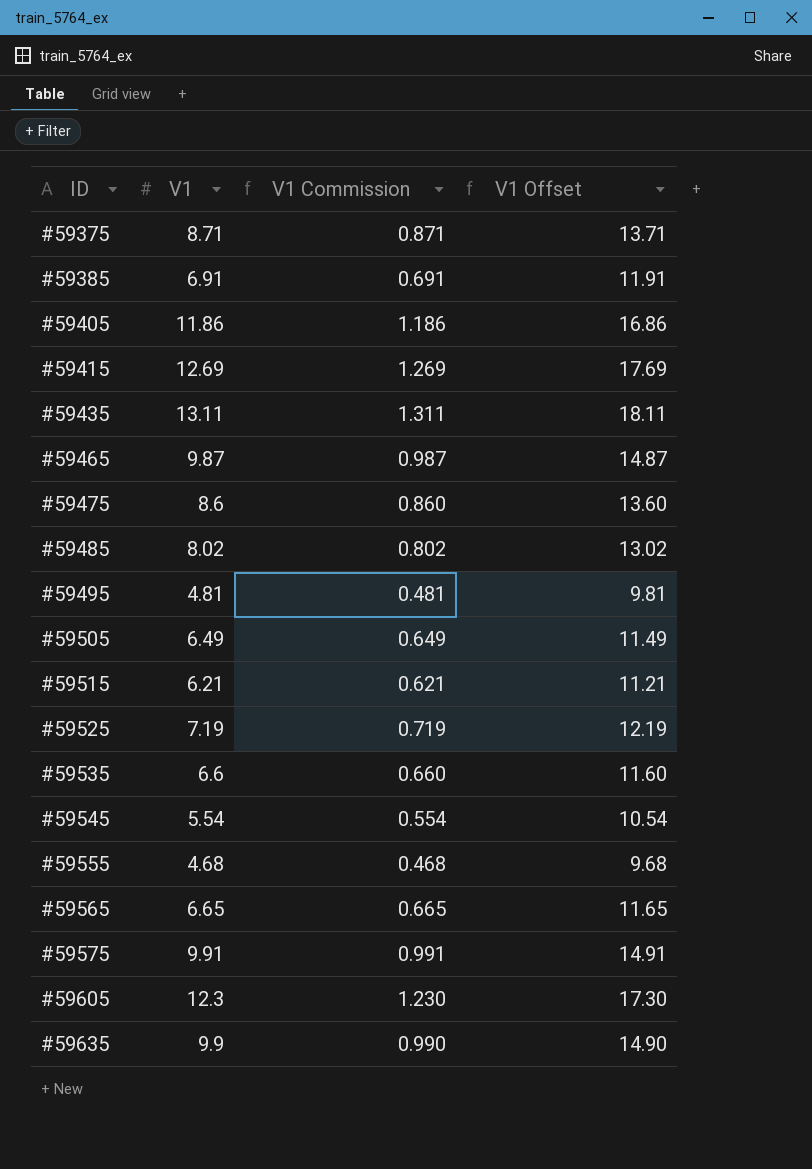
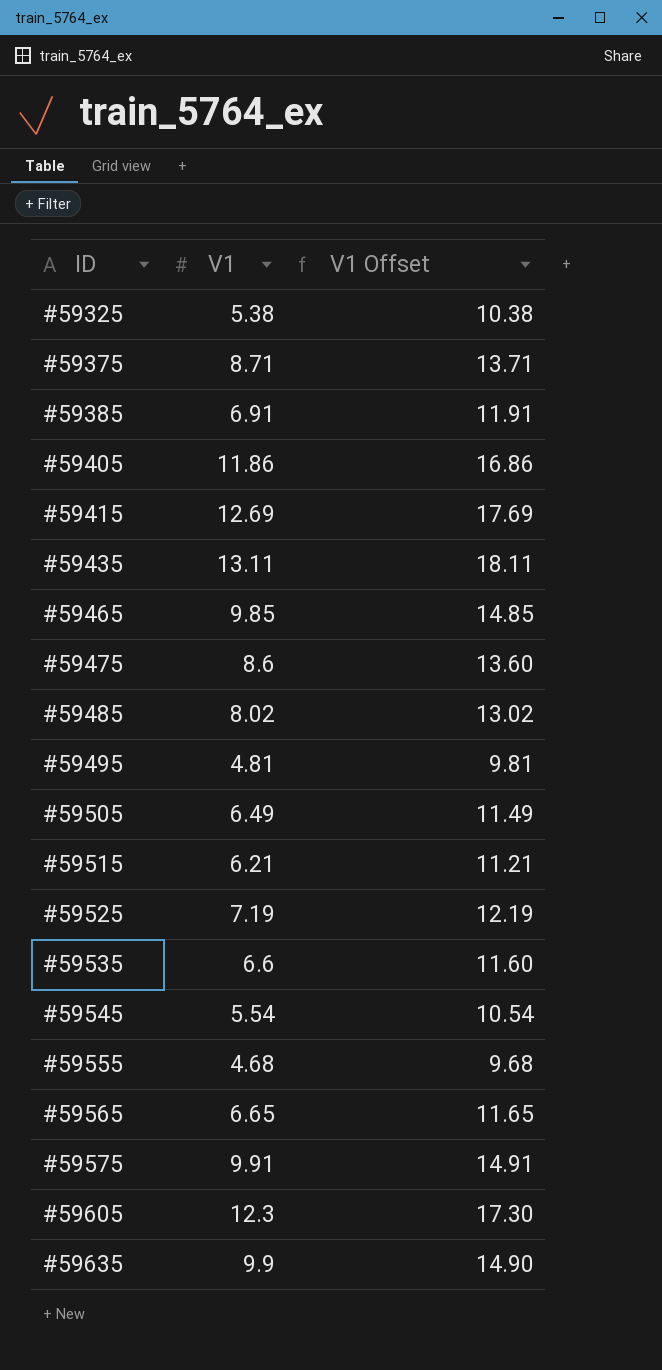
column V1 Commission | formula: [V1] * 0.1 -> none
row #59325: none -> 5.38 | 10.38
#59465 | V1: 9.87 -> 9.85
#59465 | V1 Offset: 14.87 -> 14.85

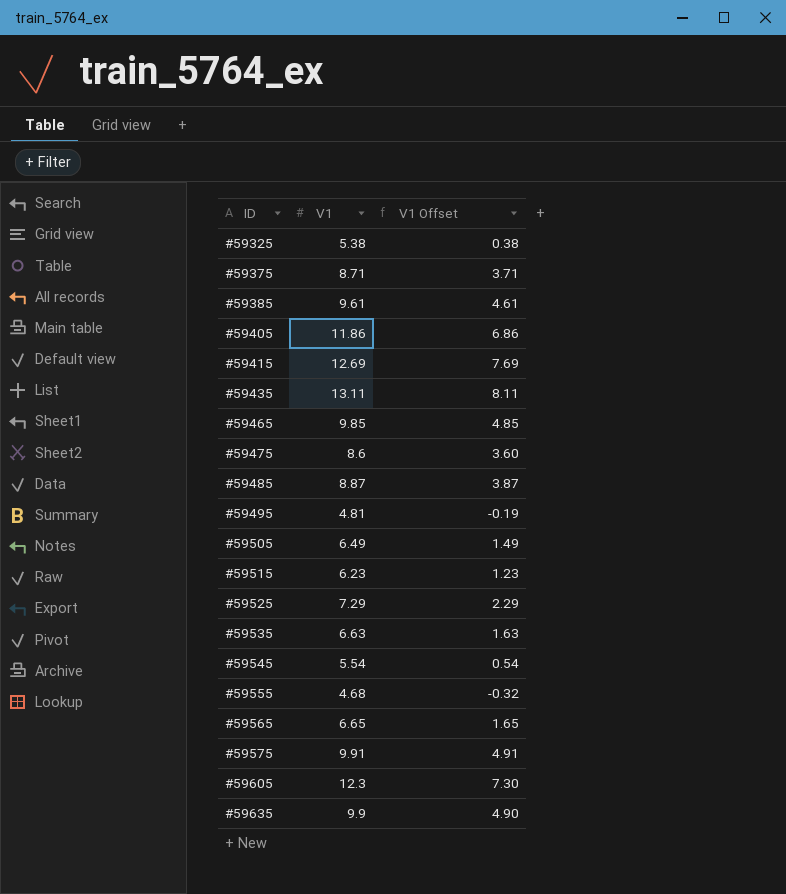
column V1 Offset | formula: [V1] + 5 -> [V1] - 5
#59385 | V1: 6.91 -> 9.61
#59485 | V1: 8.02 -> 8.87
#59515 | V1: 6.21 -> 6.23
#59525 | V1: 7.19 -> 7.29
#59535 | V1: 6.6 -> 6.63

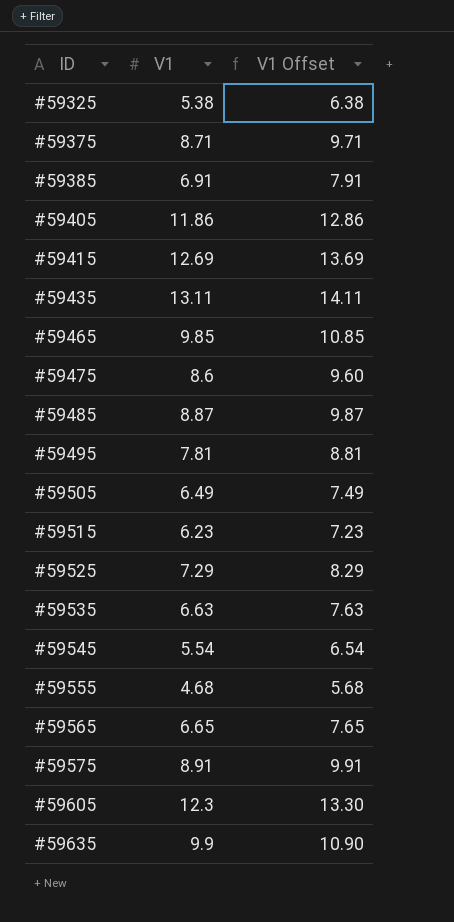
column V1 Offset | formula: [V1] - 5 -> [V1] + 1
#59385 | V1: 9.61 -> 6.91
#59495 | V1: 4.81 -> 7.81
#59575 | V1: 9.91 -> 8.91

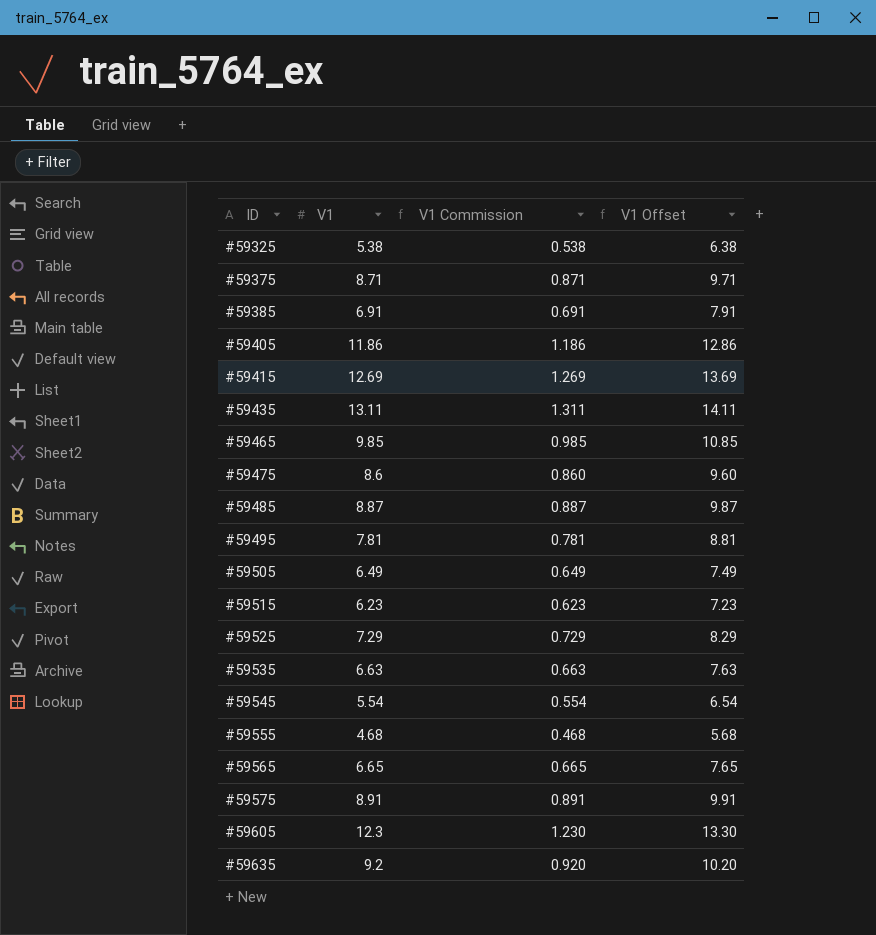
column V1 Commission | formula: none -> [V1] * 0.1
#59635 | V1: 9.9 -> 9.2
#59635 | V1 Offset: 10.90 -> 10.20

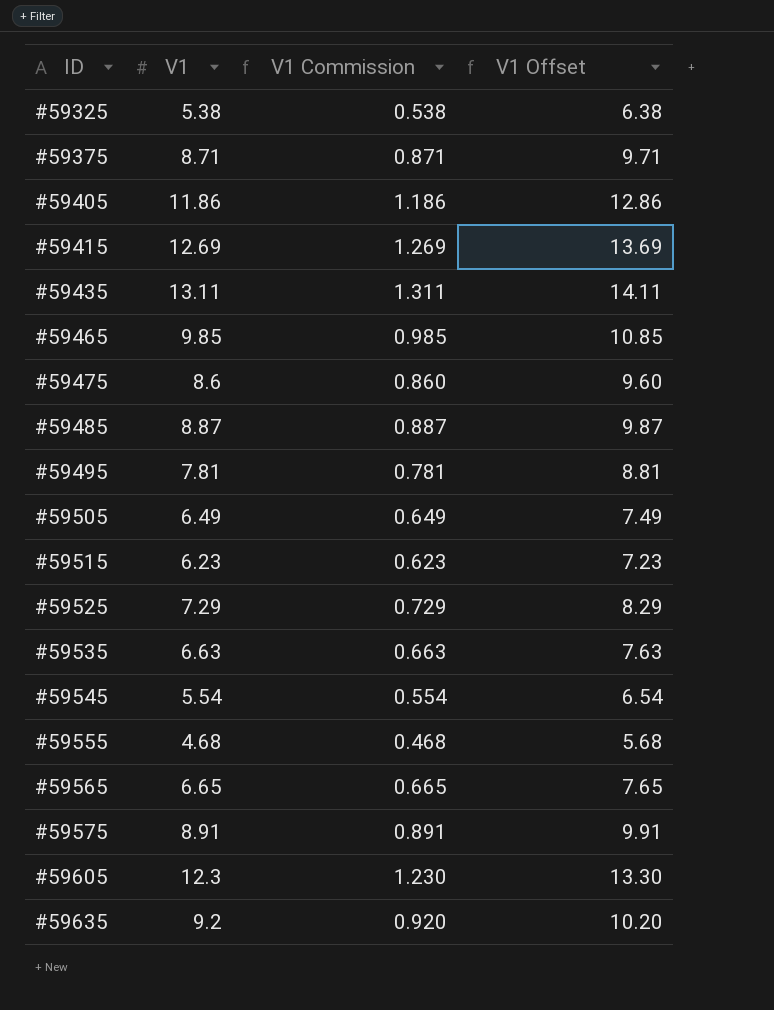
row #59385: 6.91 | 0.691 | 7.91 -> none

